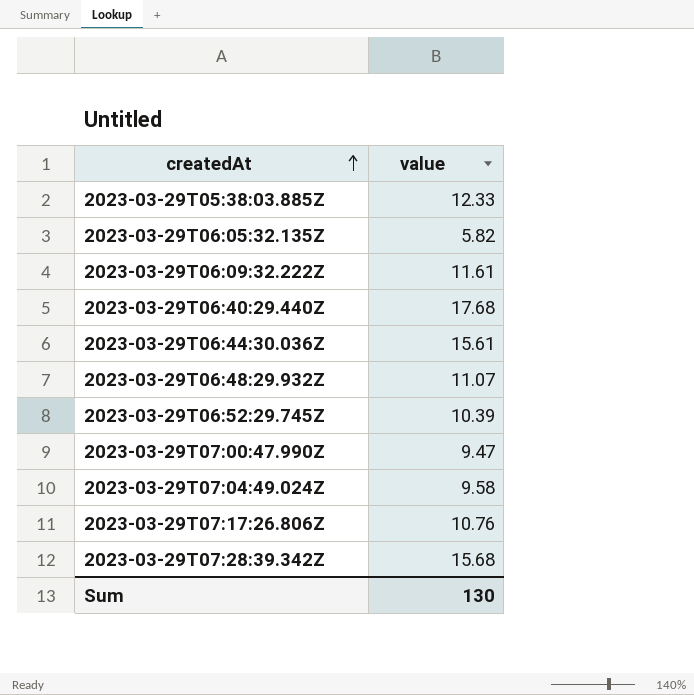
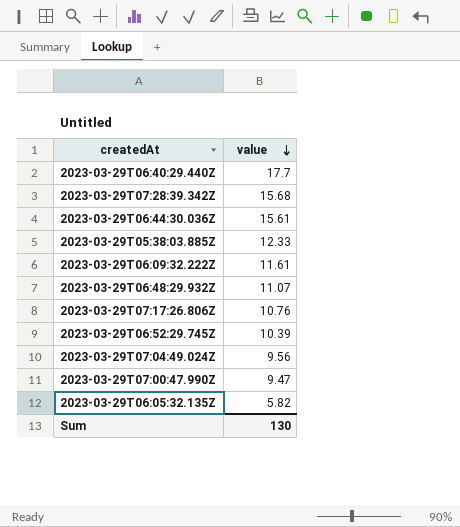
row order: createdAt ascending -> value descending
2023-03-29T06:40:29.440Z | value: 17.68 -> 17.7
2023-03-29T07:04:49.024Z | value: 9.58 -> 9.56

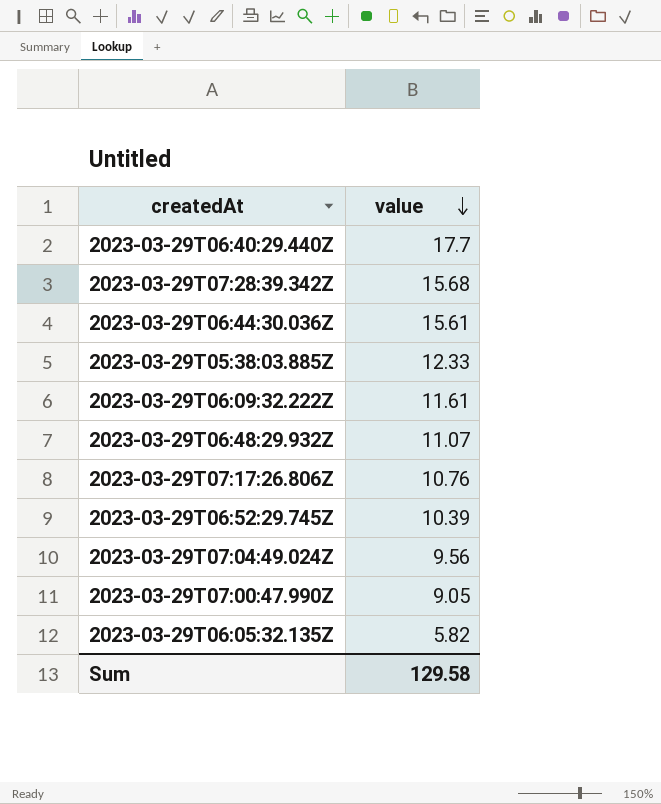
2023-03-29T07:00:47.990Z | value: 9.47 -> 9.05
Sum | value: 130 -> 129.58

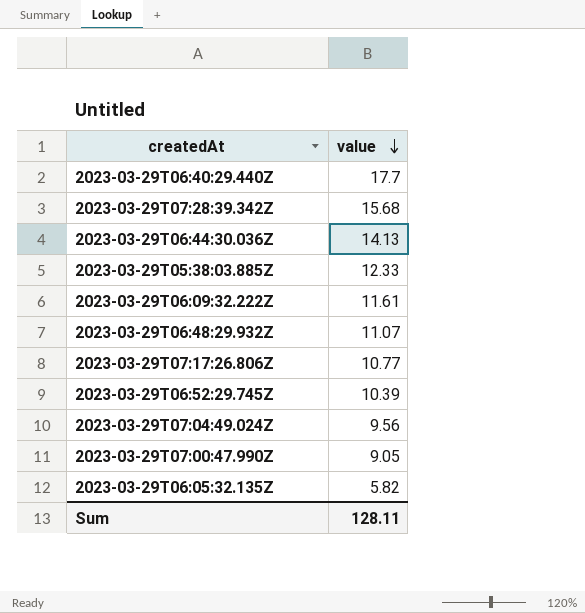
2023-03-29T06:44:30.036Z | value: 15.61 -> 14.13
2023-03-29T07:17:26.806Z | value: 10.76 -> 10.77
Sum | value: 129.58 -> 128.11

